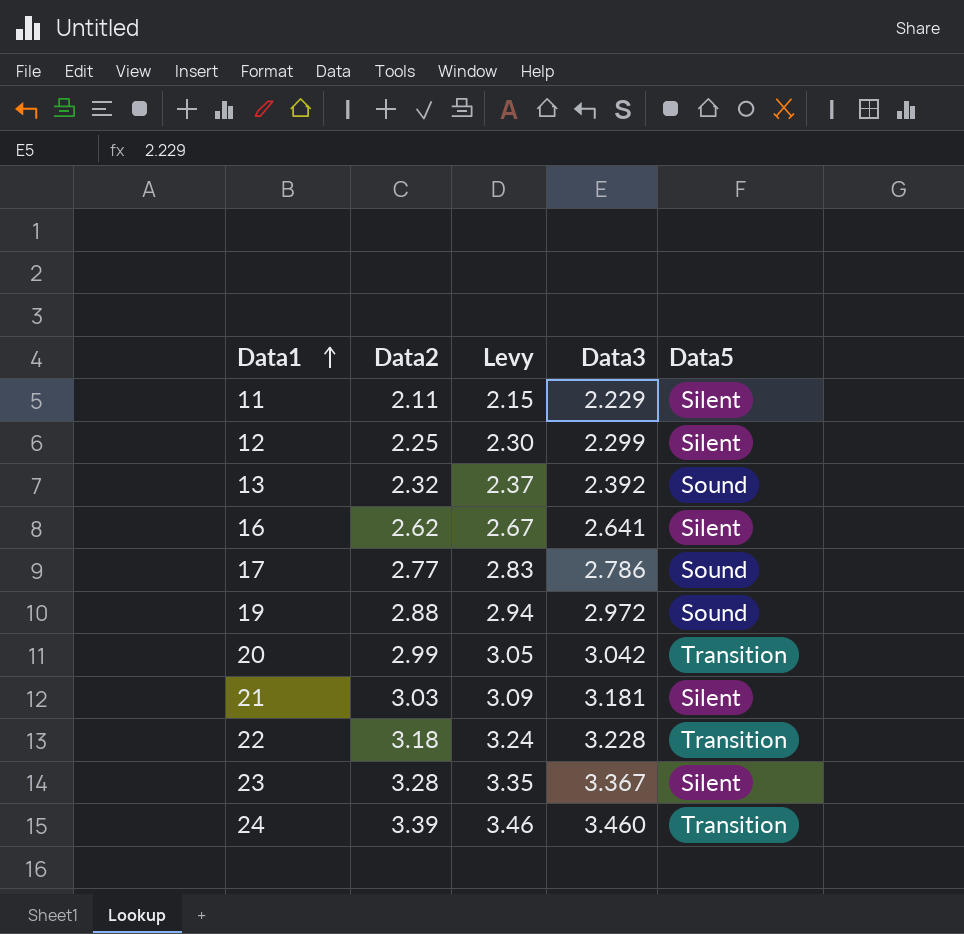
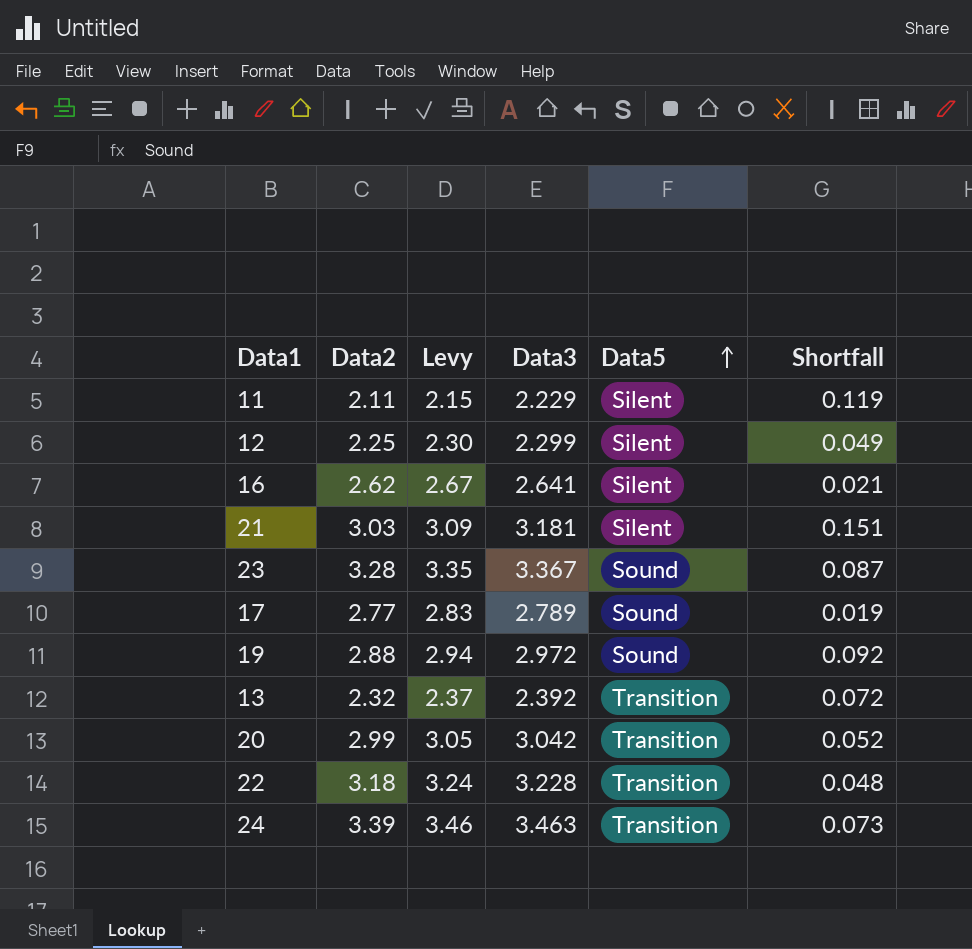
row order: Data1 ascending -> Data5 ascending
column Shortfall | formula: none -> [Data3] - [Data2]
23 | Data5: Silent -> Sound
17 | Data3: 2.786 -> 2.789
13 | Data5: Sound -> Transition
24 | Data3: 3.460 -> 3.463

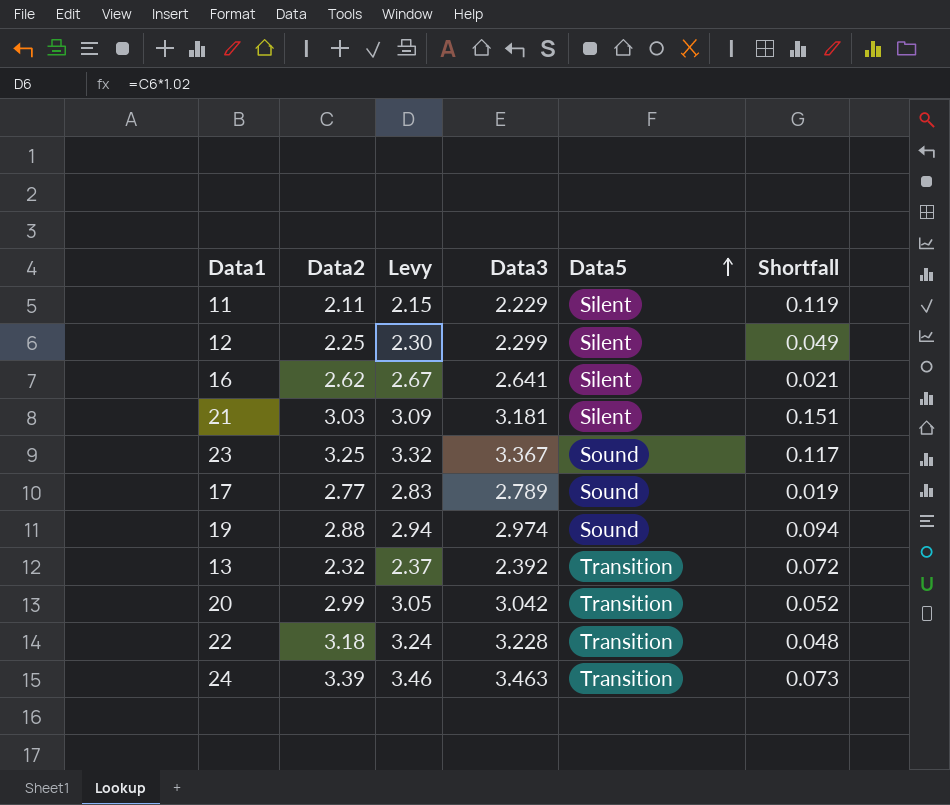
23 | Data2: 3.28 -> 3.25
23 | Levy: 3.35 -> 3.32
23 | Shortfall: 0.087 -> 0.117
19 | Data3: 2.972 -> 2.974
19 | Shortfall: 0.092 -> 0.094

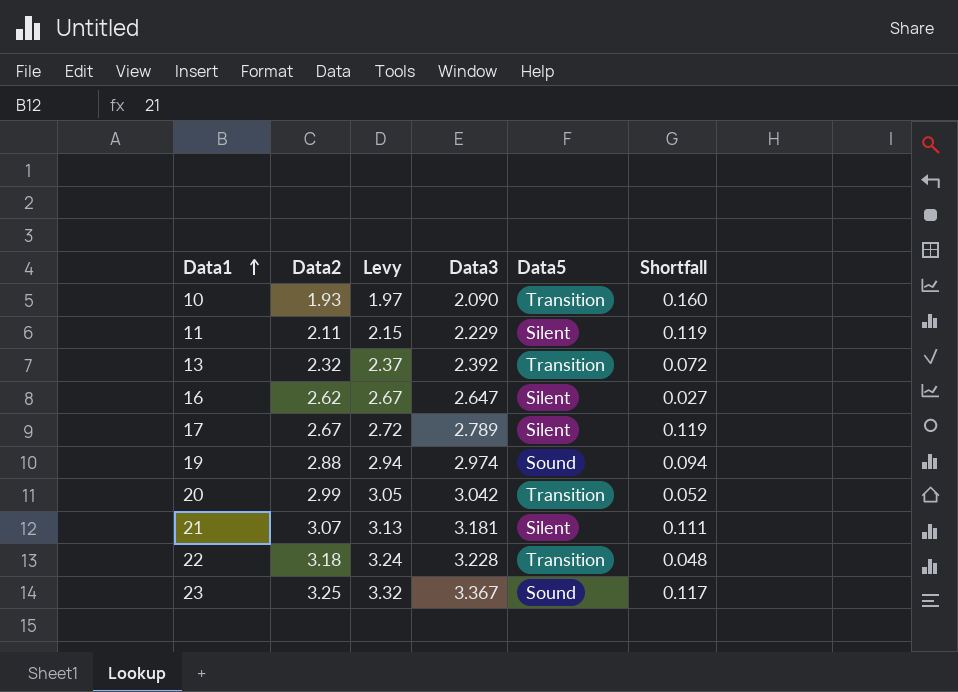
row order: Data5 ascending -> Data1 ascending
row 12: 2.25 | 2.30 | 2.299 | Silent | 0.049 -> none
row 24: 3.39 | 3.46 | 3.463 | Transition | 0.073 -> none
row 10: none -> 1.93 | 1.97 | 2.090 | Transition | 0.160
16 | Data3: 2.641 -> 2.647
16 | Shortfall: 0.021 -> 0.027
17 | Data2: 2.77 -> 2.67
17 | Levy: 2.83 -> 2.72
17 | Data5: Sound -> Silent
17 | Shortfall: 0.019 -> 0.119
21 | Data2: 3.03 -> 3.07
21 | Levy: 3.09 -> 3.13
21 | Shortfall: 0.151 -> 0.111

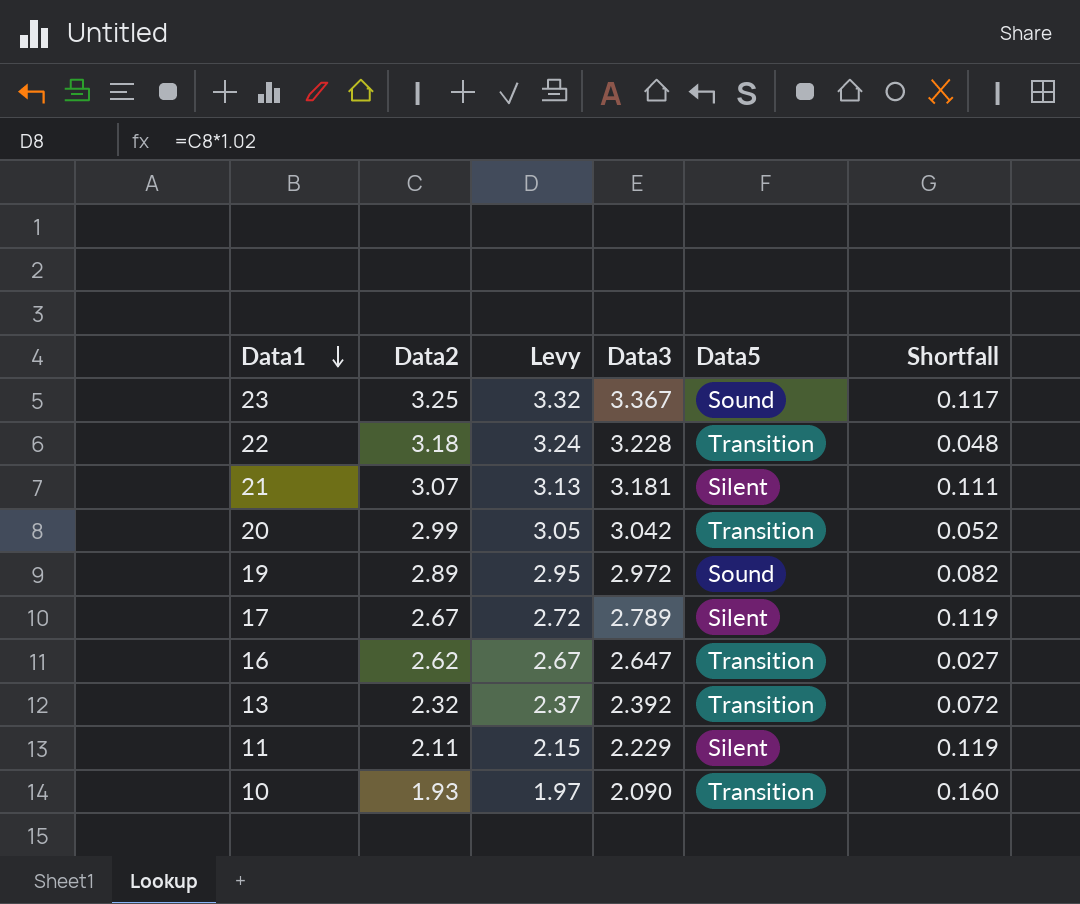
row order: Data1 ascending -> Data1 descending
19 | Data2: 2.88 -> 2.89
19 | Levy: 2.94 -> 2.95
19 | Data3: 2.974 -> 2.972
19 | Shortfall: 0.094 -> 0.082
16 | Data5: Silent -> Transition

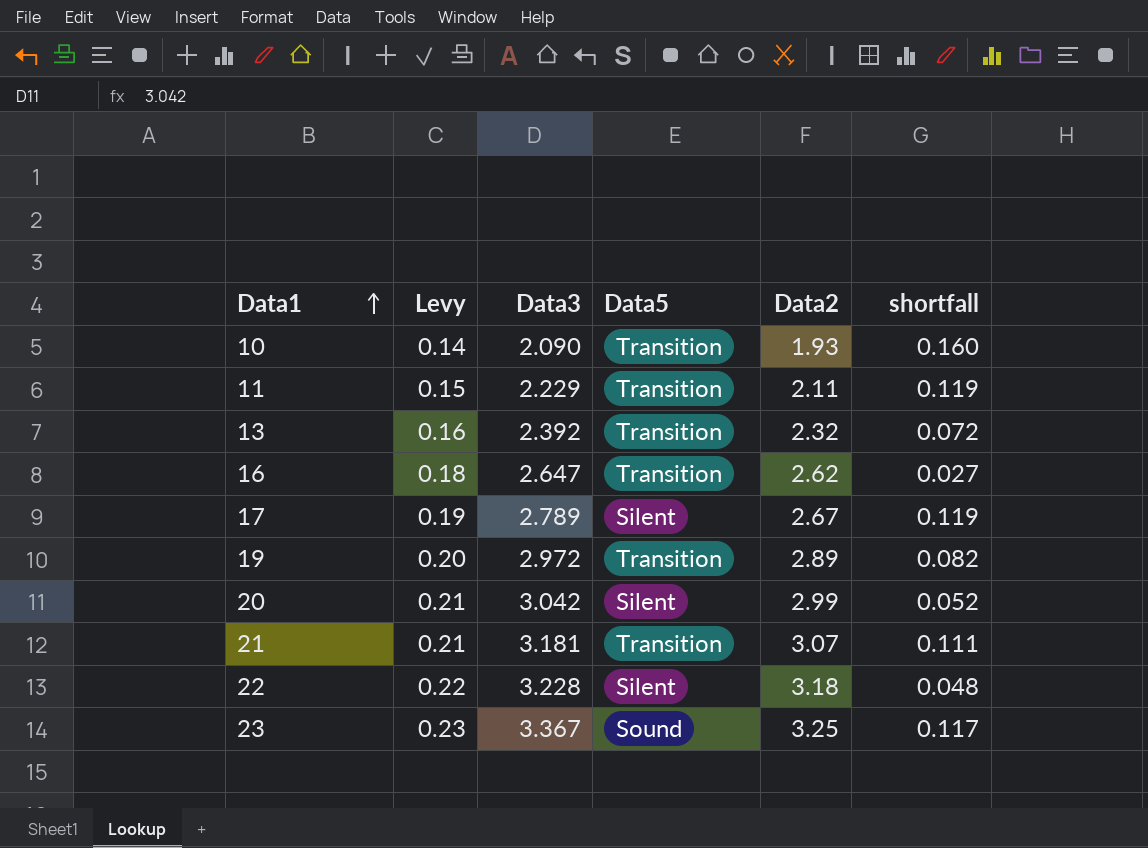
row order: Data1 descending -> Data1 ascending
column Levy | formula: [Data2] * 1.02 -> [Data2] * 0.07
column Data2 | position: 2 -> 5
column name: Shortfall -> shortfall
11 | Data5: Silent -> Transition
19 | Data5: Sound -> Transition
20 | Data5: Transition -> Silent
21 | Data5: Silent -> Transition
22 | Data5: Transition -> Silent

